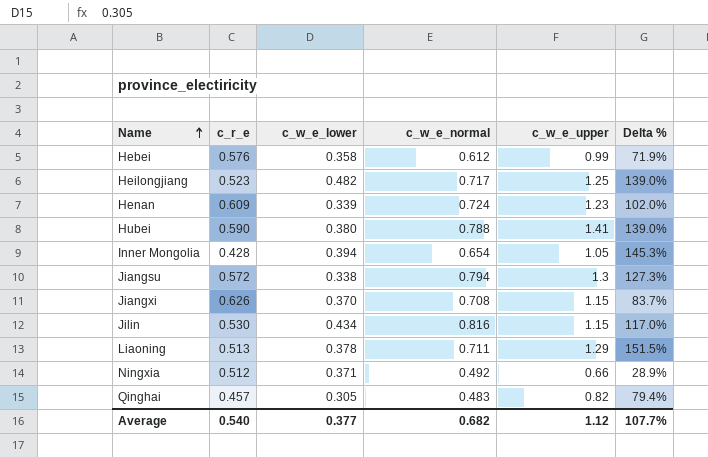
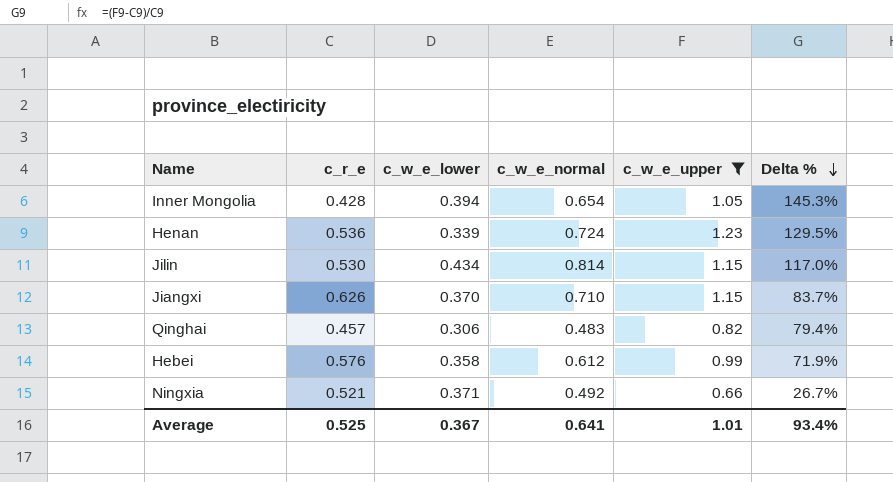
filter: none -> c_w_e_upper <= 1.23
row order: Name ascending -> Delta % descending
Henan | c_r_e: 0.609 -> 0.536
Henan | Delta %: 102.0% -> 129.5%
Jilin | c_w_e_normal: 0.816 -> 0.814
Jiangxi | c_w_e_normal: 0.708 -> 0.710
Qinghai | c_w_e_lower: 0.305 -> 0.306
Ningxia | c_r_e: 0.512 -> 0.521
Ningxia | Delta %: 28.9% -> 26.7%
Average | c_r_e: 0.540 -> 0.525
Average | c_w_e_lower: 0.377 -> 0.367
Average | c_w_e_normal: 0.682 -> 0.641
Average | c_w_e_upper: 1.12 -> 1.01
Average | Delta %: 107.7% -> 93.4%

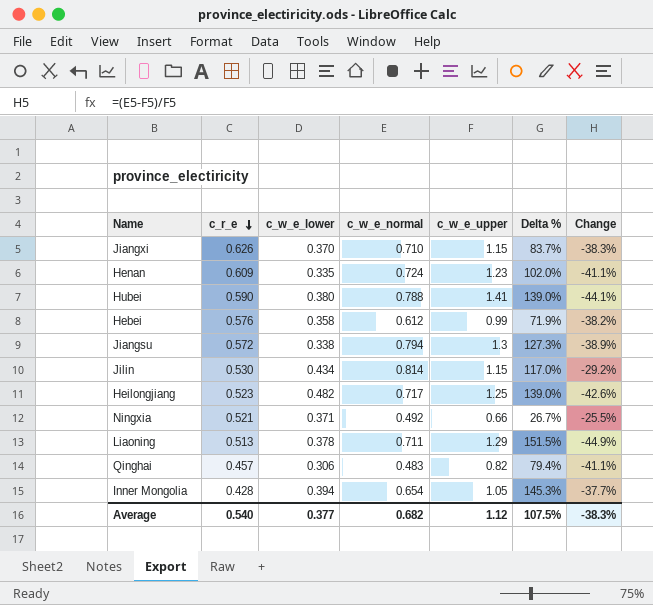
filter: c_w_e_upper <= 1.23 -> none
row order: Delta % descending -> c_r_e descending
column Change | formula: none -> ([c_w_e_normal] - [c_w_e_upper]) / [c_w_e_upper]
Henan | c_r_e: 0.536 -> 0.609
Henan | c_w_e_lower: 0.339 -> 0.335
Henan | Delta %: 129.5% -> 102.0%
Average | c_r_e: 0.525 -> 0.540
Average | c_w_e_lower: 0.367 -> 0.377
Average | c_w_e_normal: 0.641 -> 0.682
Average | c_w_e_upper: 1.01 -> 1.12
Average | Delta %: 93.4% -> 107.5%

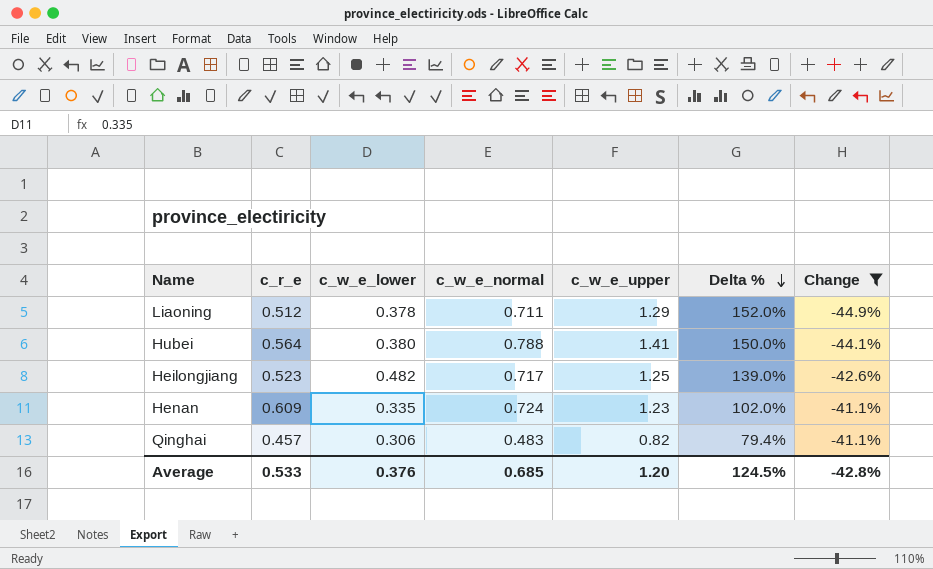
filter: none -> Change <= -41.1%
row order: c_r_e descending -> Delta % descending
Liaoning | c_r_e: 0.513 -> 0.512
Liaoning | Delta %: 151.5% -> 152.0%
Hubei | c_r_e: 0.590 -> 0.564
Hubei | Delta %: 139.0% -> 150.0%
Average | c_r_e: 0.540 -> 0.533
Average | c_w_e_lower: 0.377 -> 0.376
Average | c_w_e_normal: 0.682 -> 0.685
Average | c_w_e_upper: 1.12 -> 1.20
Average | Delta %: 107.5% -> 124.5%
Average | Change: -38.3% -> -42.8%

